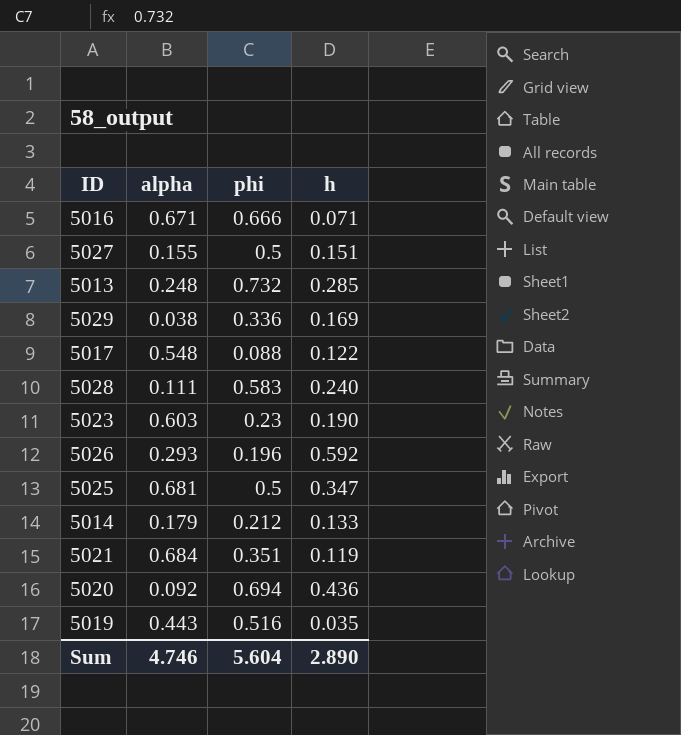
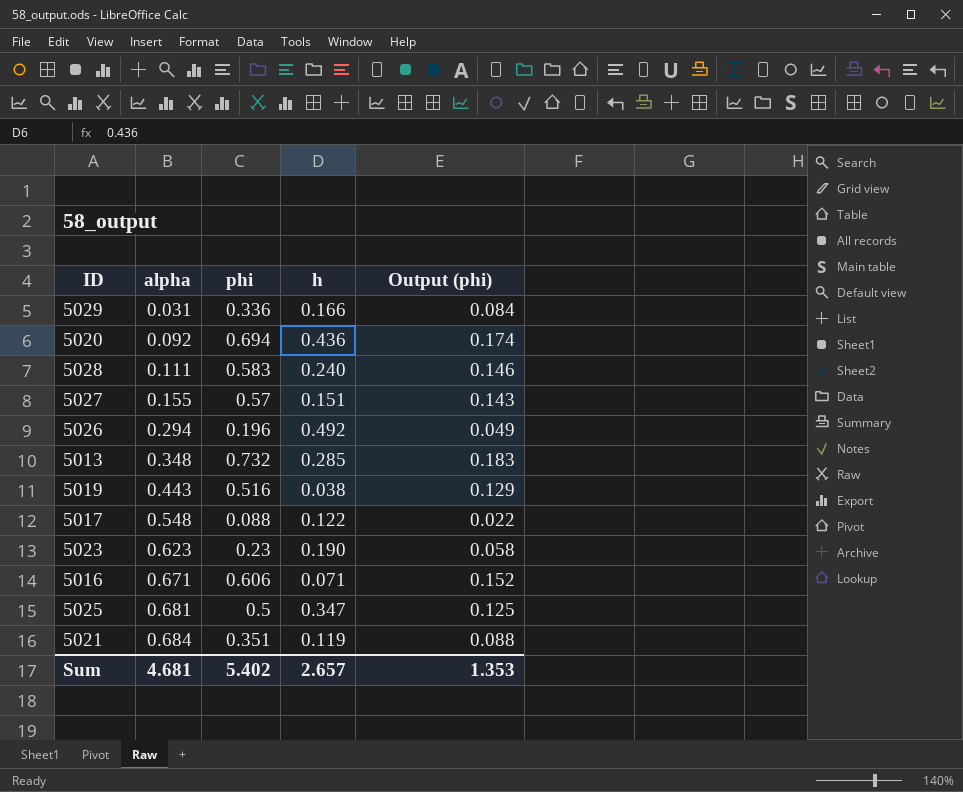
row order: none -> alpha ascending
column Output (phi) | formula: none -> [phi] * 0.25
row 5014: 0.179 | 0.212 | 0.133 -> none
5029 | alpha: 0.038 -> 0.031
5029 | h: 0.169 -> 0.166
5027 | phi: 0.5 -> 0.57
5026 | alpha: 0.293 -> 0.294
5026 | h: 0.592 -> 0.492
5013 | alpha: 0.248 -> 0.348
5019 | h: 0.035 -> 0.038
5023 | alpha: 0.603 -> 0.623
5016 | phi: 0.666 -> 0.606
Sum | alpha: 4.746 -> 4.681
Sum | phi: 5.604 -> 5.402
Sum | h: 2.890 -> 2.657

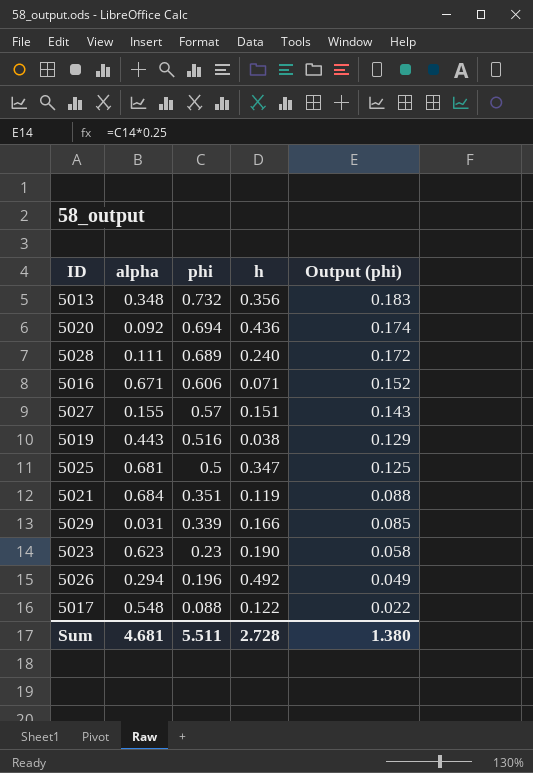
row order: alpha ascending -> phi descending
5013 | h: 0.285 -> 0.356
5028 | phi: 0.583 -> 0.689
5028 | Output (phi): 0.146 -> 0.172
5029 | phi: 0.336 -> 0.339
5029 | Output (phi): 0.084 -> 0.085
Sum | phi: 5.402 -> 5.511
Sum | h: 2.657 -> 2.728
Sum | Output (phi): 1.353 -> 1.380

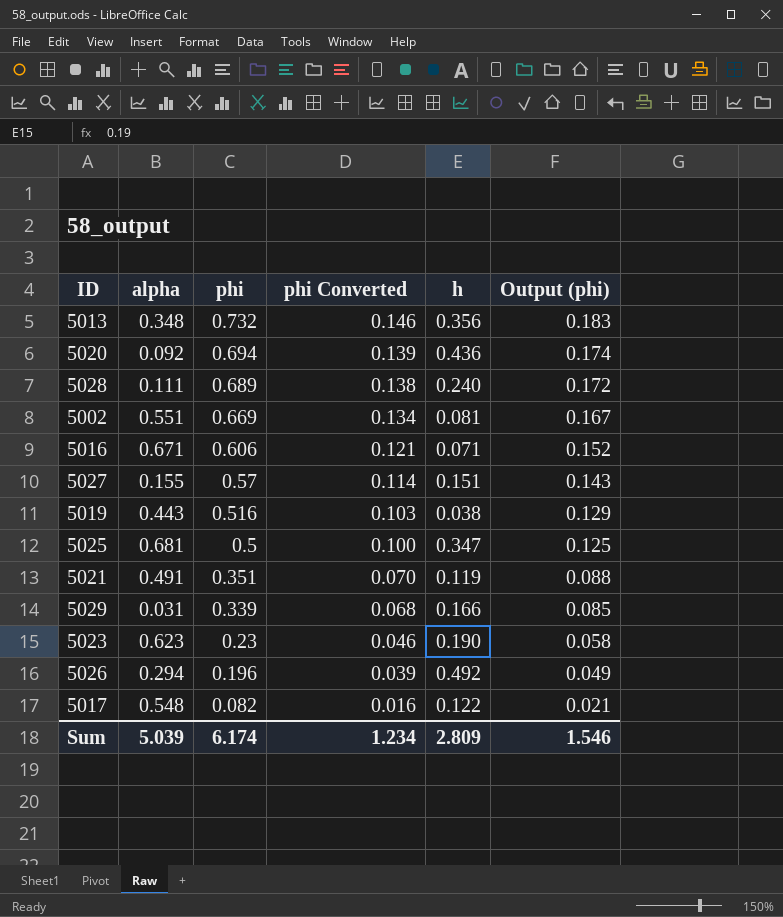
column phi Converted | formula: none -> [phi] * 0.2
row 5002: none -> 0.551 | 0.669 | 0.134 | 0.081 | 0.167
5021 | alpha: 0.684 -> 0.491
5017 | phi: 0.088 -> 0.082
5017 | Output (phi): 0.022 -> 0.021
Sum | alpha: 4.681 -> 5.039
Sum | phi: 5.511 -> 6.174
Sum | h: 2.728 -> 2.809
Sum | Output (phi): 1.380 -> 1.546

